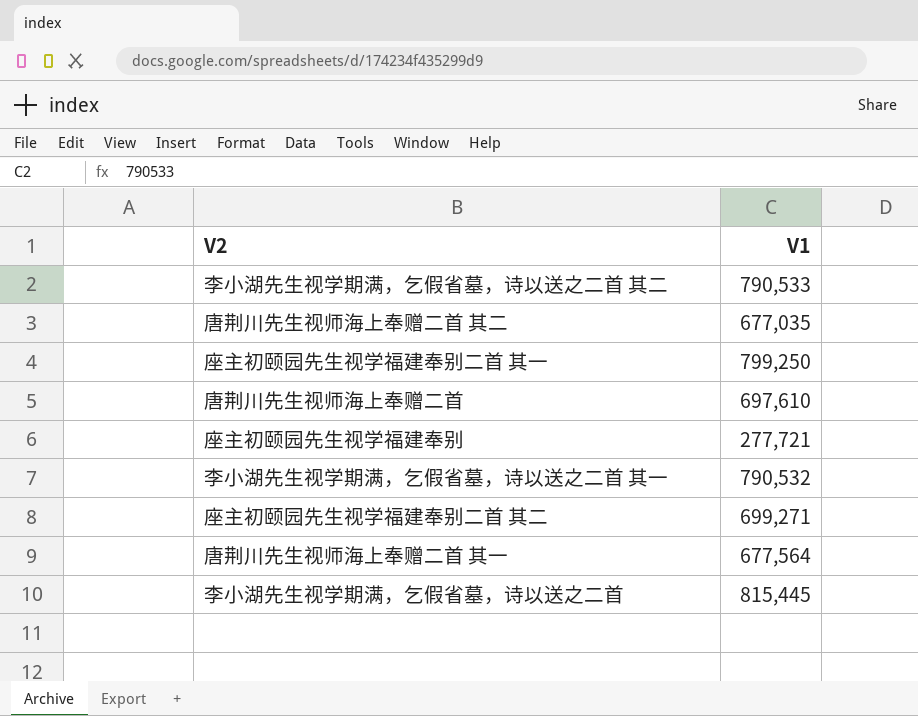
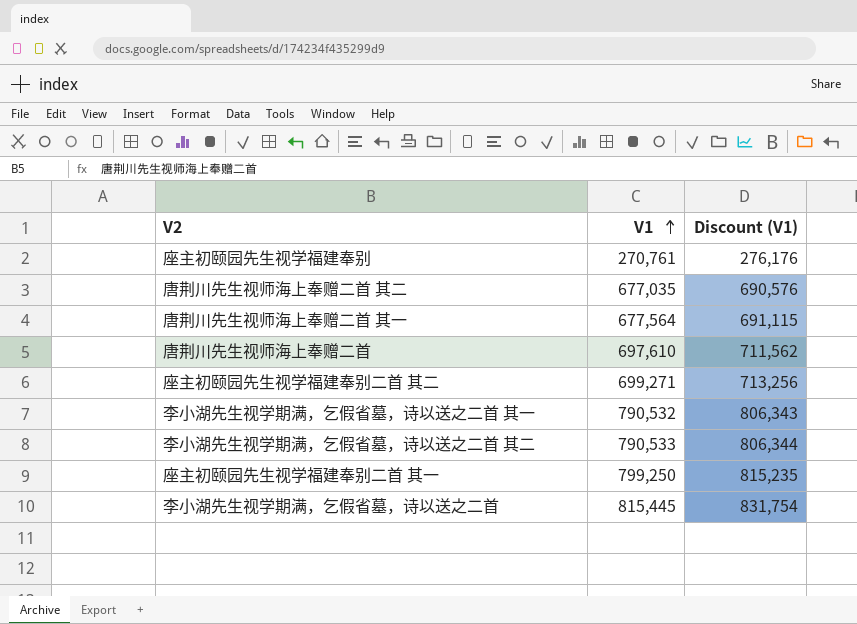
row order: none -> V1 ascending
column Discount (V1) | formula: none -> [V1] * 1.02
座主初颐园先生视学福建奉别 | V1: 277,721 -> 270,761

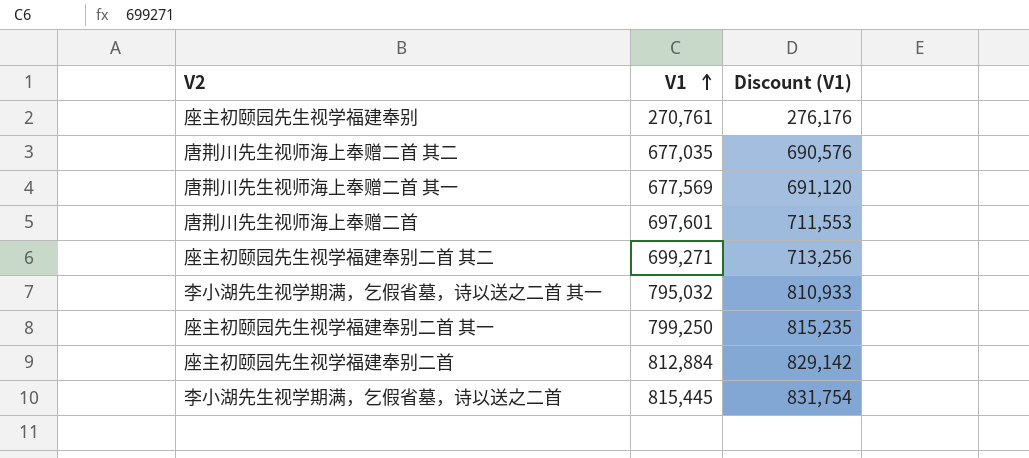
row 李小湖先生视学期满，乞假省墓，诗以送之二首 其二: 790,533 | 806,344 -> none
唐荆川先生视师海上奉赠二首 其一 | V1: 677,564 -> 677,569
唐荆川先生视师海上奉赠二首 其一 | Discount (V1): 691,115 -> 691,120
唐荆川先生视师海上奉赠二首 | V1: 697,610 -> 697,601
唐荆川先生视师海上奉赠二首 | Discount (V1): 711,562 -> 711,553
李小湖先生视学期满，乞假省墓，诗以送之二首 其一 | V1: 790,532 -> 795,032
李小湖先生视学期满，乞假省墓，诗以送之二首 其一 | Discount (V1): 806,343 -> 810,933
row 座主初颐园先生视学福建奉别二首: none -> 812,884 | 829,142

